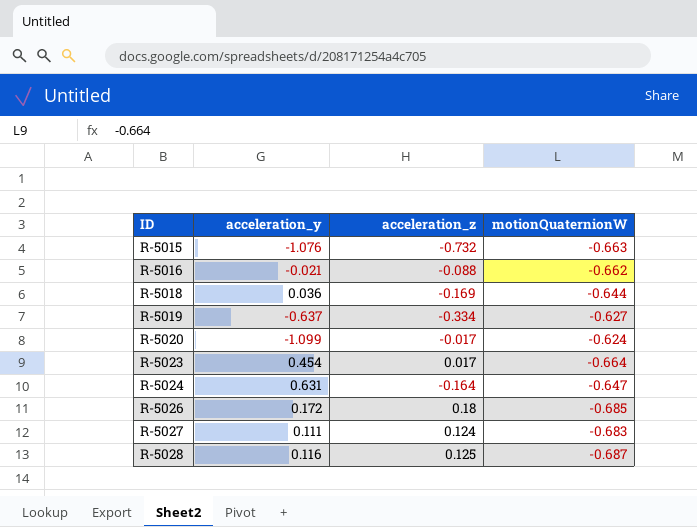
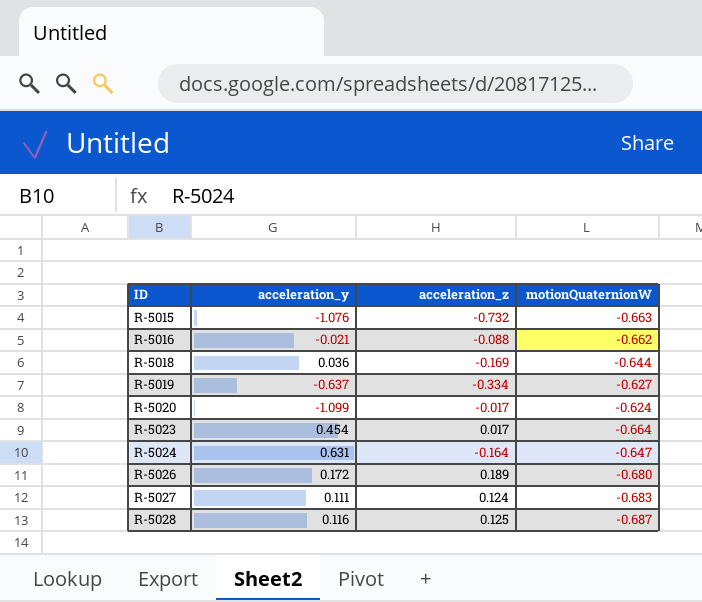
R-5026 | acceleration_z: 0.18 -> 0.189
R-5026 | motionQuaternionW: -0.685 -> -0.680

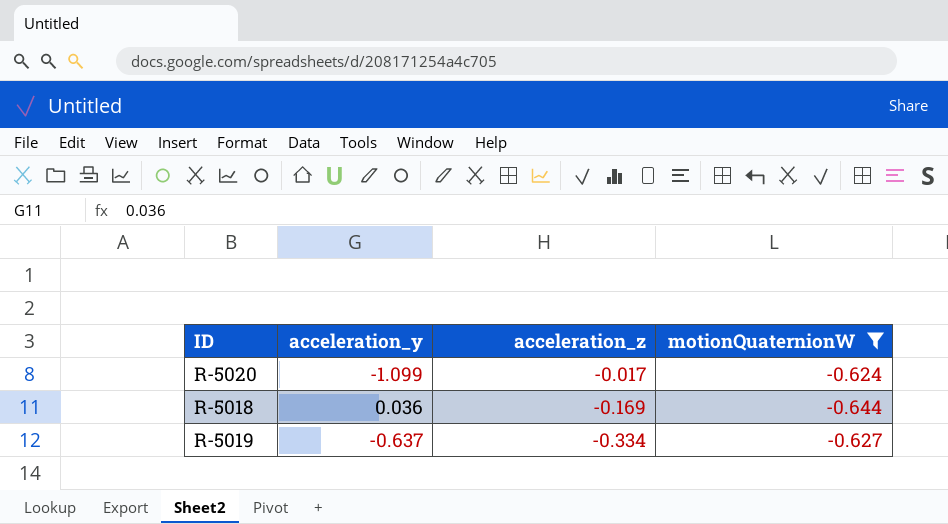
filter: none -> motionQuaternionW >= -0.644
row order: ID ascending -> acceleration_z descending

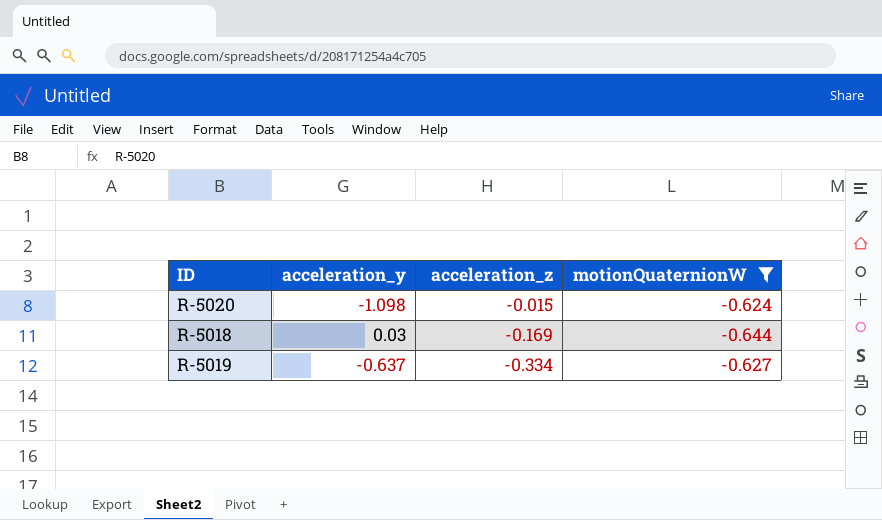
R-5020 | acceleration_y: -1.099 -> -1.098
R-5020 | acceleration_z: -0.017 -> -0.015
R-5018 | acceleration_y: 0.036 -> 0.03

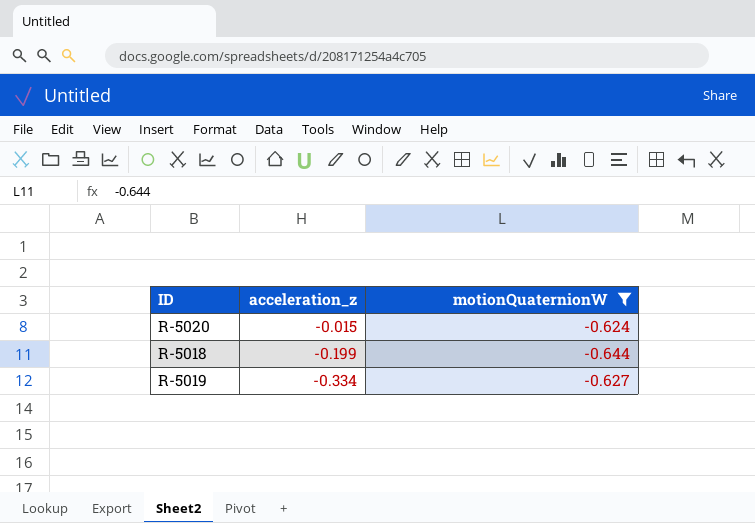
column acceleration_y | position: 2 -> none
R-5018 | acceleration_z: -0.169 -> -0.199

